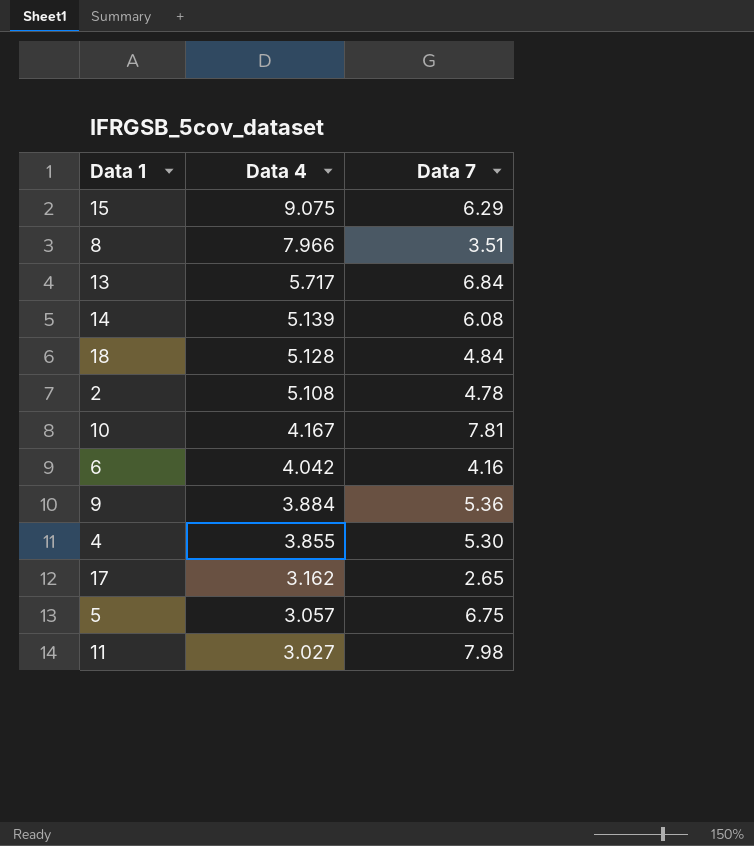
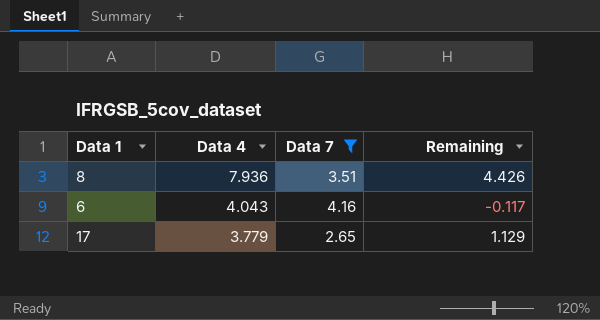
filter: none -> Data 7 <= 4.16
column Remaining | formula: none -> [Data 4] - [Data 7]
8 | Data 4: 7.966 -> 7.936
6 | Data 4: 4.042 -> 4.043
17 | Data 4: 3.162 -> 3.779

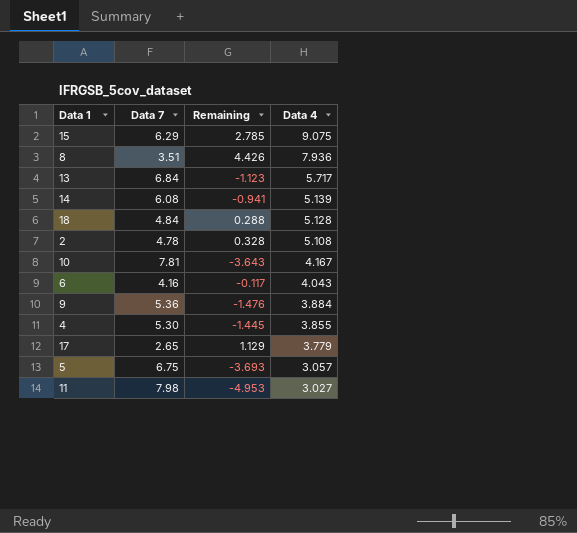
filter: Data 7 <= 4.16 -> none
column Data 4 | position: 2 -> 4

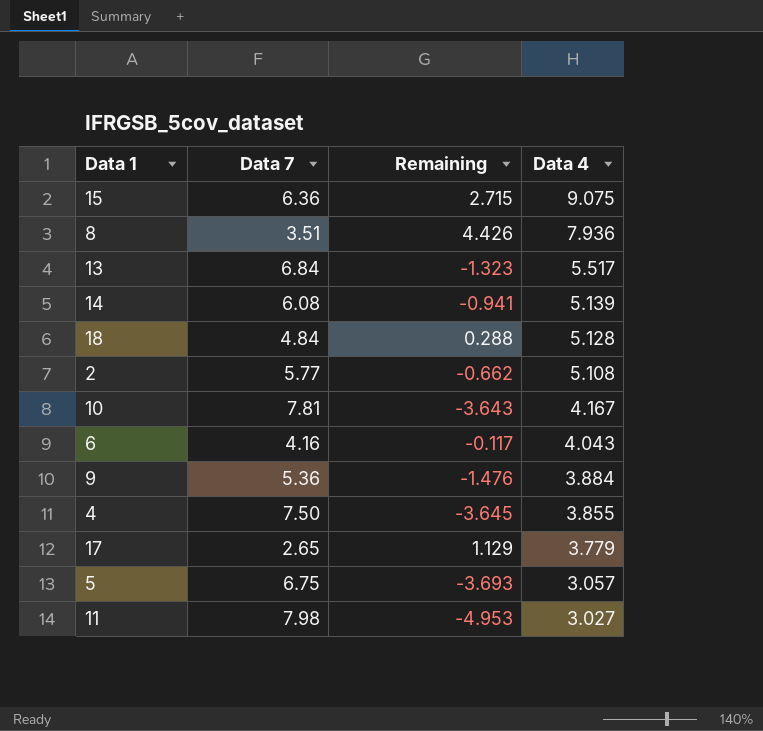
15 | Data 7: 6.29 -> 6.36
15 | Remaining: 2.785 -> 2.715
13 | Remaining: -1.123 -> -1.323
13 | Data 4: 5.717 -> 5.517
2 | Data 7: 4.78 -> 5.77
2 | Remaining: 0.328 -> -0.662
4 | Data 7: 5.30 -> 7.50
4 | Remaining: -1.445 -> -3.645

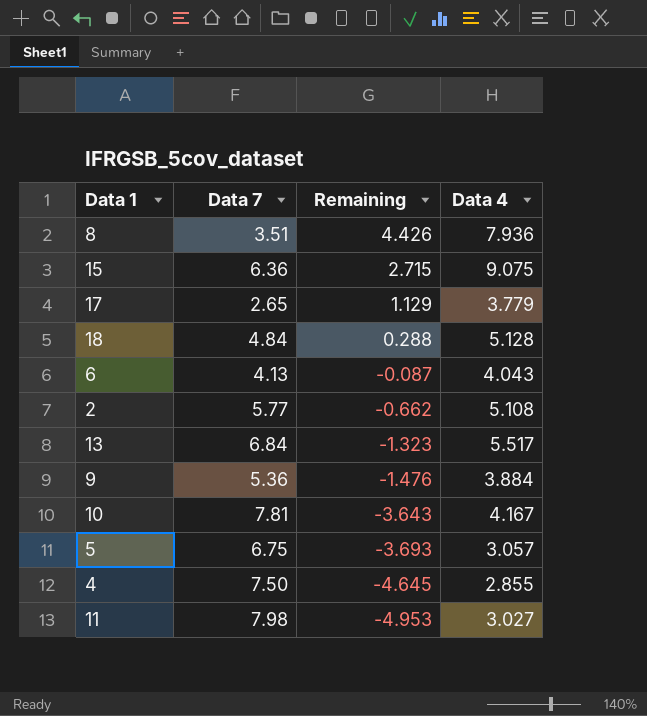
row order: Data 4 descending -> Remaining descending
row 14: 6.08 | -0.941 | 5.139 -> none
6 | Data 7: 4.16 -> 4.13
6 | Remaining: -0.117 -> -0.087
4 | Remaining: -3.645 -> -4.645
4 | Data 4: 3.855 -> 2.855

